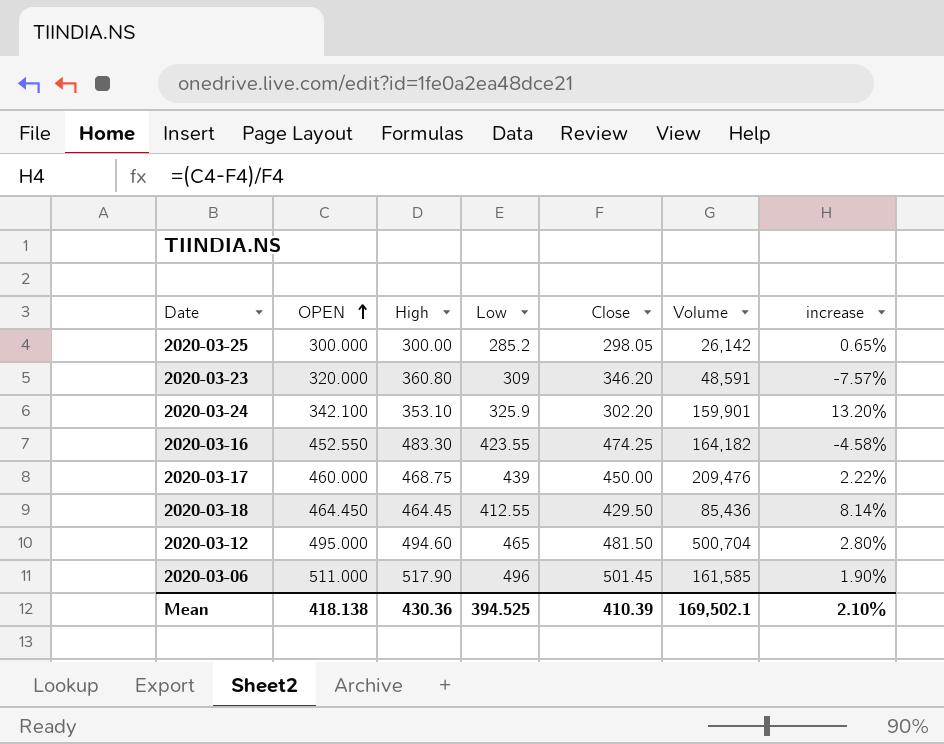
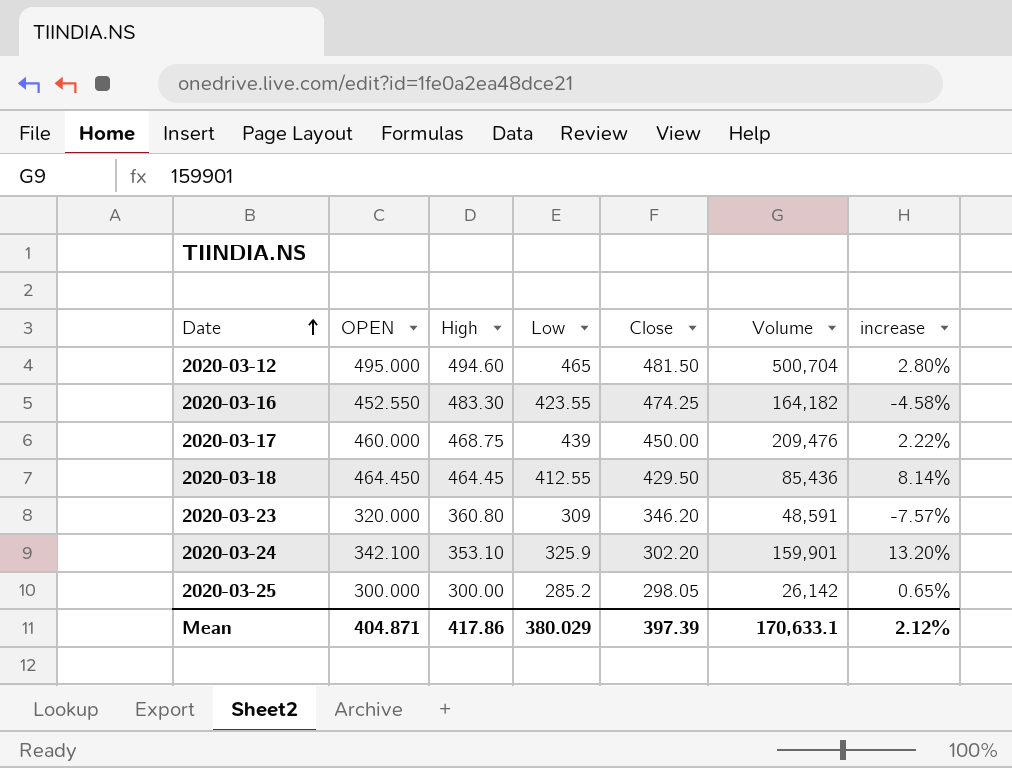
row order: OPEN ascending -> Date ascending
row 2020-03-06: 511.000 | 517.90 | 496 | 501.45 | 161,585 | 1.90% -> none
Mean | OPEN: 418.138 -> 404.871
Mean | High: 430.36 -> 417.86
Mean | Low: 394.525 -> 380.029
Mean | Close: 410.39 -> 397.39
Mean | Volume: 169,502.1 -> 170,633.1
Mean | increase: 2.10% -> 2.12%

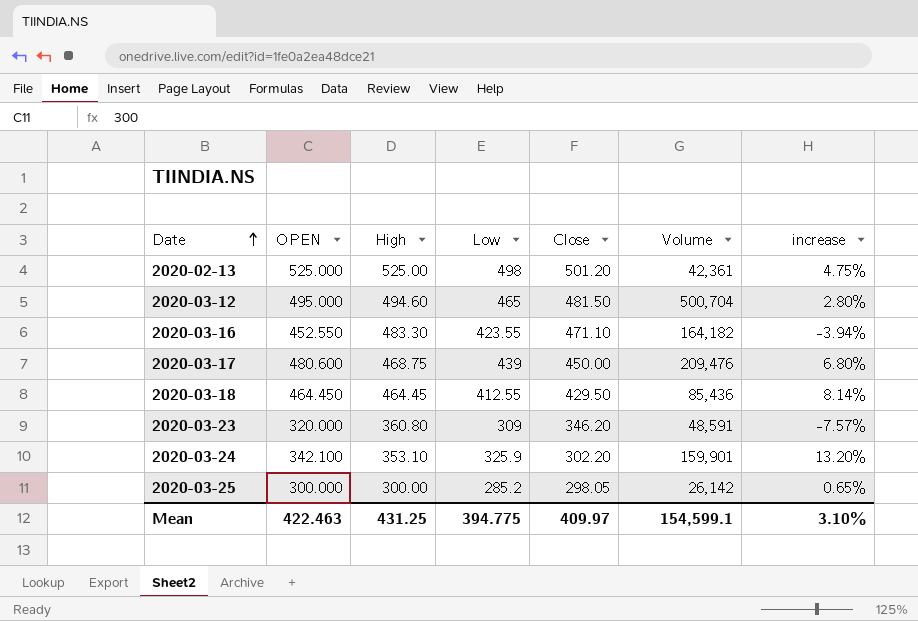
row 2020-02-13: none -> 525.000 | 525.00 | 498 | 501.20 | 42,361 | 4.75%
2020-03-16 | Close: 474.25 -> 471.10
2020-03-16 | increase: -4.58% -> -3.94%
2020-03-17 | OPEN: 460.000 -> 480.600
2020-03-17 | increase: 2.22% -> 6.80%
Mean | OPEN: 404.871 -> 422.463
Mean | High: 417.86 -> 431.25
Mean | Low: 380.029 -> 394.775
Mean | Close: 397.39 -> 409.97
Mean | Volume: 170,633.1 -> 154,599.1
Mean | increase: 2.12% -> 3.10%

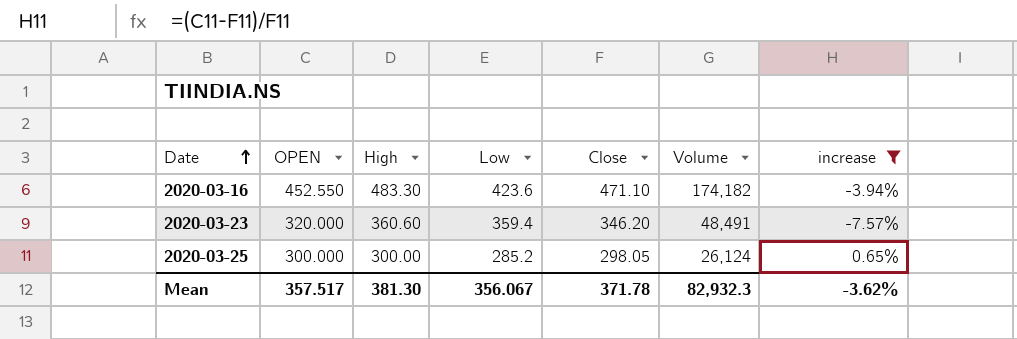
filter: none -> increase <= 0.65%
2020-03-16 | Low: 423.55 -> 423.6
2020-03-16 | Volume: 164,182 -> 174,182
2020-03-23 | High: 360.80 -> 360.60
2020-03-23 | Low: 309 -> 359.4
2020-03-23 | Volume: 48,591 -> 48,491
2020-03-25 | Volume: 26,142 -> 26,124
Mean | OPEN: 422.463 -> 357.517
Mean | High: 431.25 -> 381.30
Mean | Low: 394.775 -> 356.067
Mean | Close: 409.97 -> 371.78
Mean | Volume: 154,599.1 -> 82,932.3
Mean | increase: 3.10% -> -3.62%

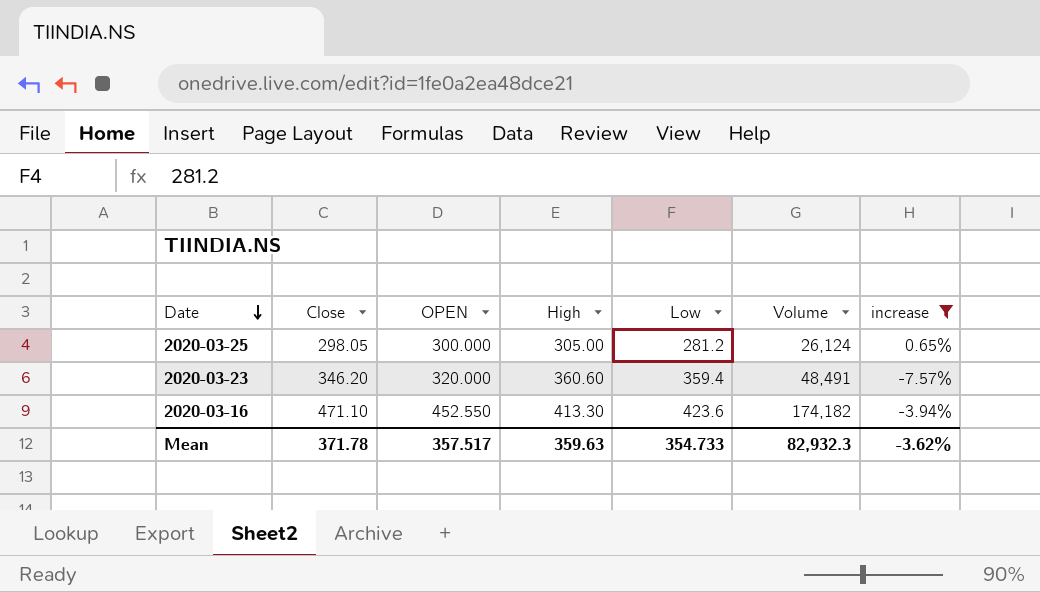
row order: Date ascending -> Date descending
column Close | position: 5 -> 2
2020-03-25 | High: 300.00 -> 305.00
2020-03-25 | Low: 285.2 -> 281.2
2020-03-16 | High: 483.30 -> 413.30
Mean | High: 381.30 -> 359.63
Mean | Low: 356.067 -> 354.733

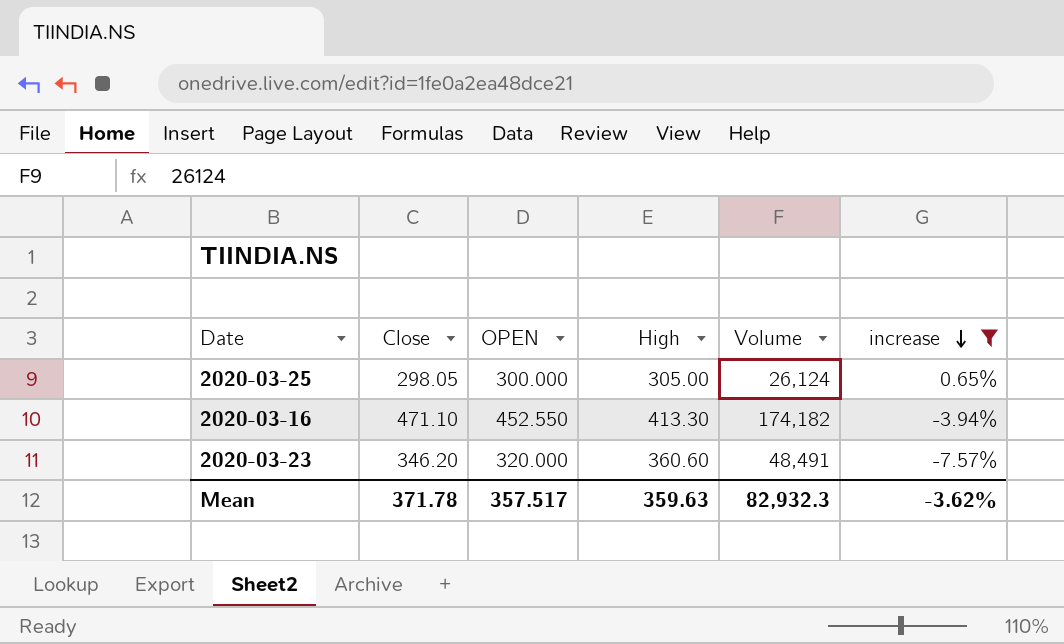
row order: Date descending -> increase descending
column Low | position: 5 -> none

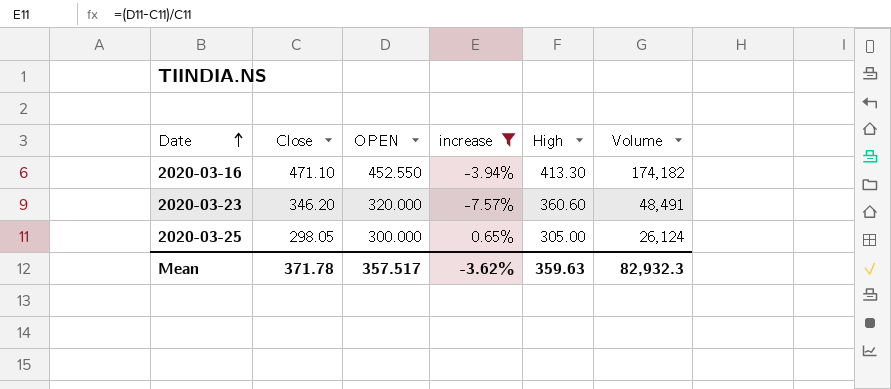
row order: increase descending -> Date ascending
column increase | position: 6 -> 4

